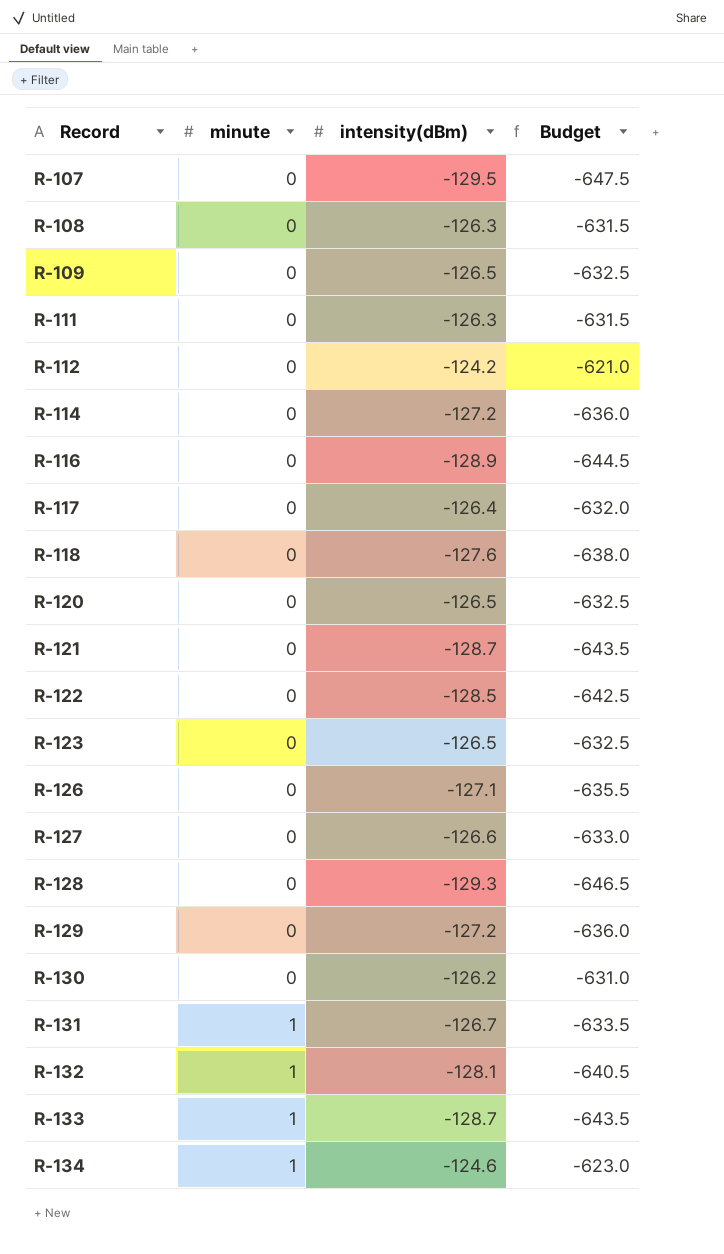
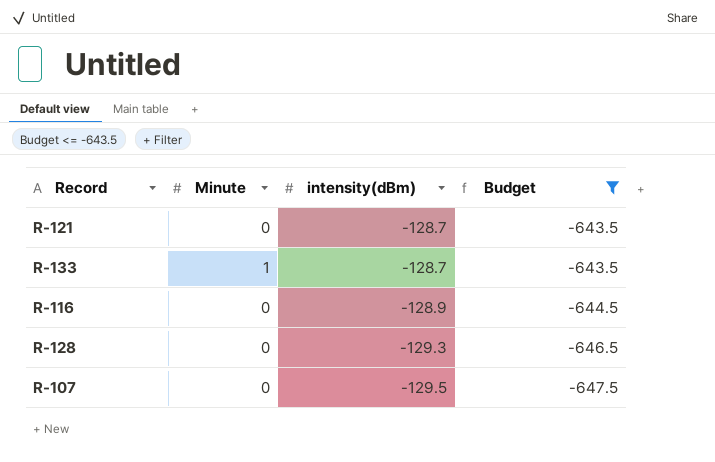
filter: none -> Budget <= -643.5
row order: Record ascending -> intensity(dBm) descending
column name: minute -> Minute

